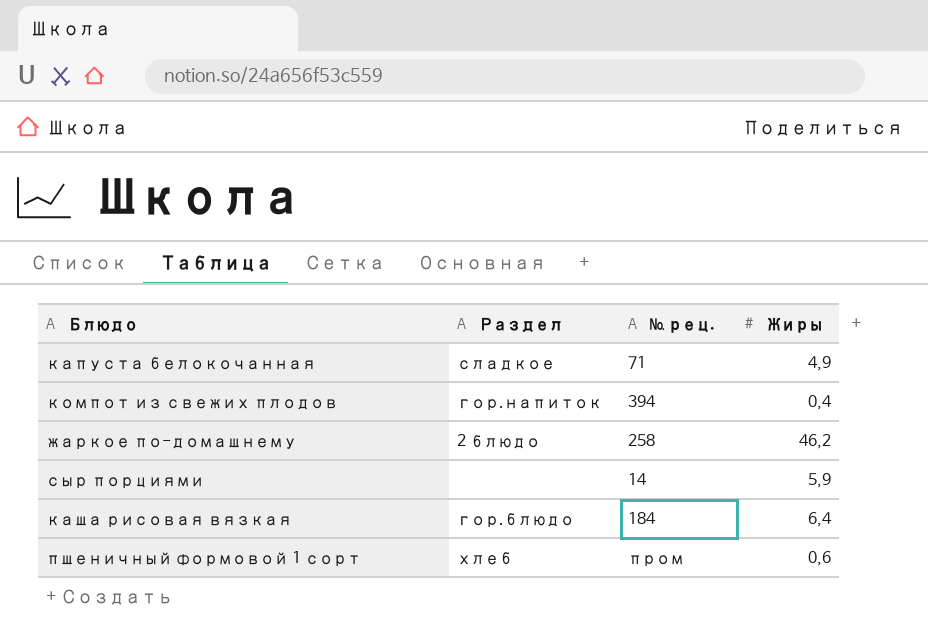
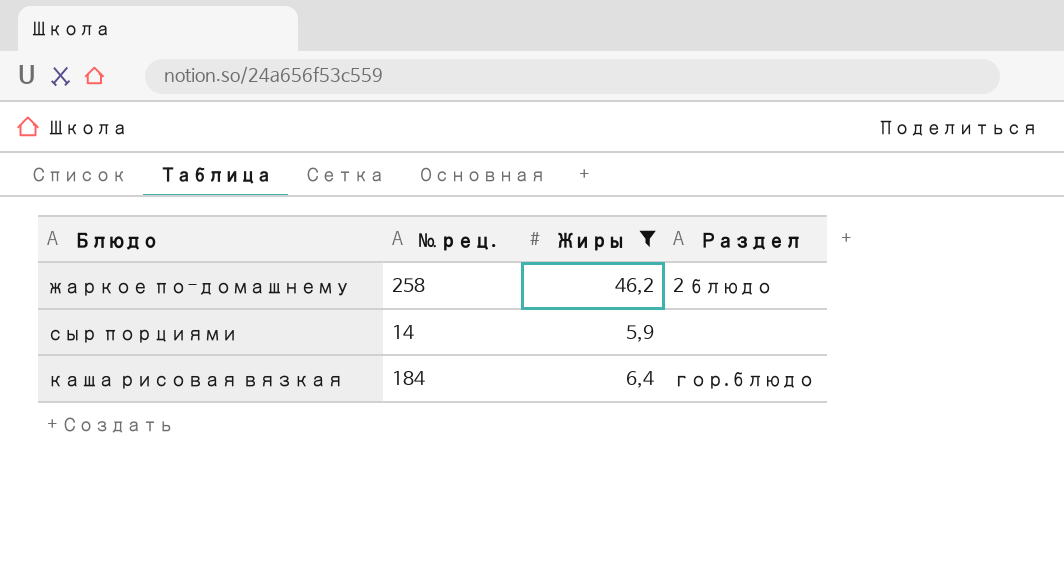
filter: none -> Жиры >= 5,9
column Раздел | position: 2 -> 4

